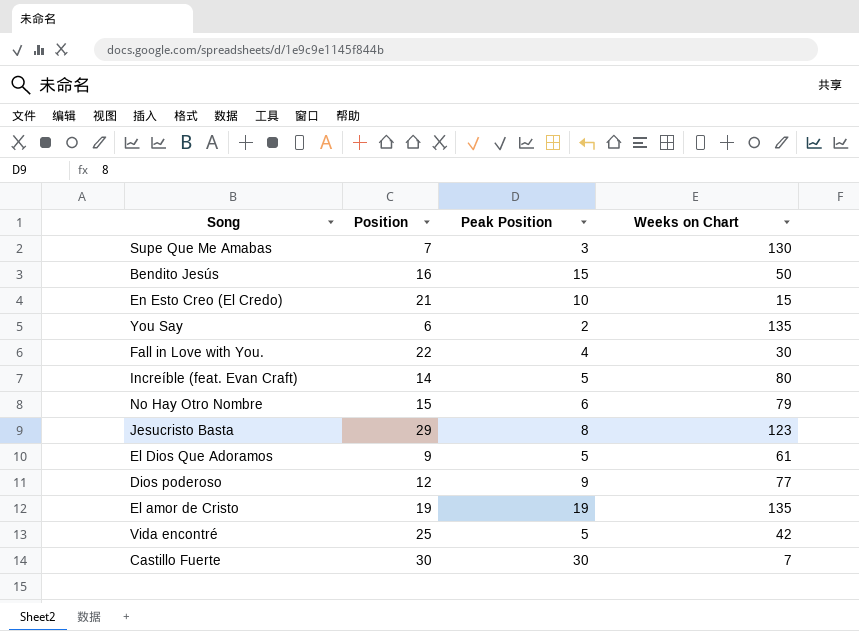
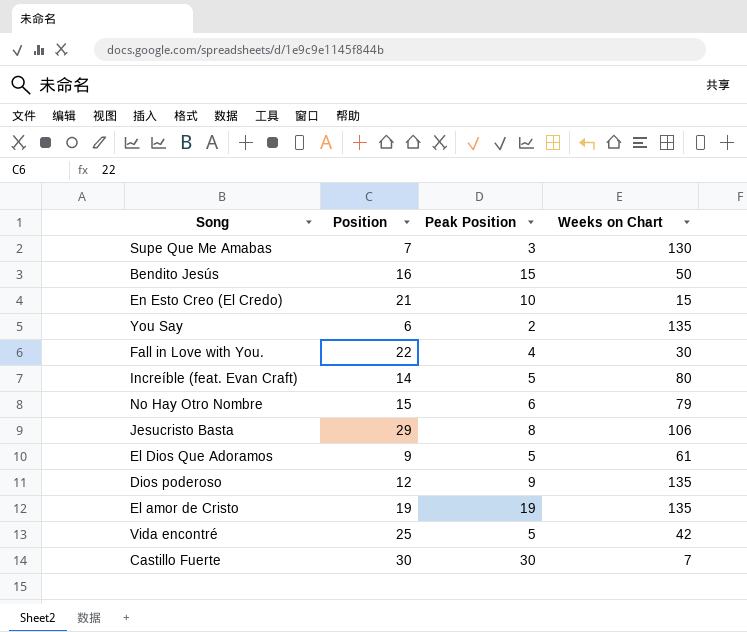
Jesucristo Basta | Weeks on Chart: 123 -> 106
Dios poderoso | Weeks on Chart: 77 -> 135

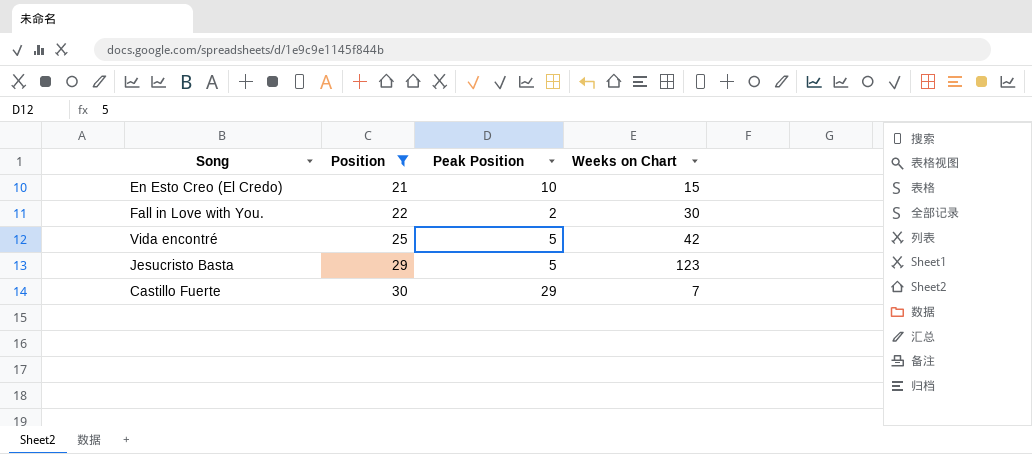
filter: none -> Position >= 21
row order: none -> Position ascending
Fall in Love with You. | Peak Position: 4 -> 2
Jesucristo Basta | Peak Position: 8 -> 5
Jesucristo Basta | Weeks on Chart: 106 -> 123
Castillo Fuerte | Peak Position: 30 -> 29

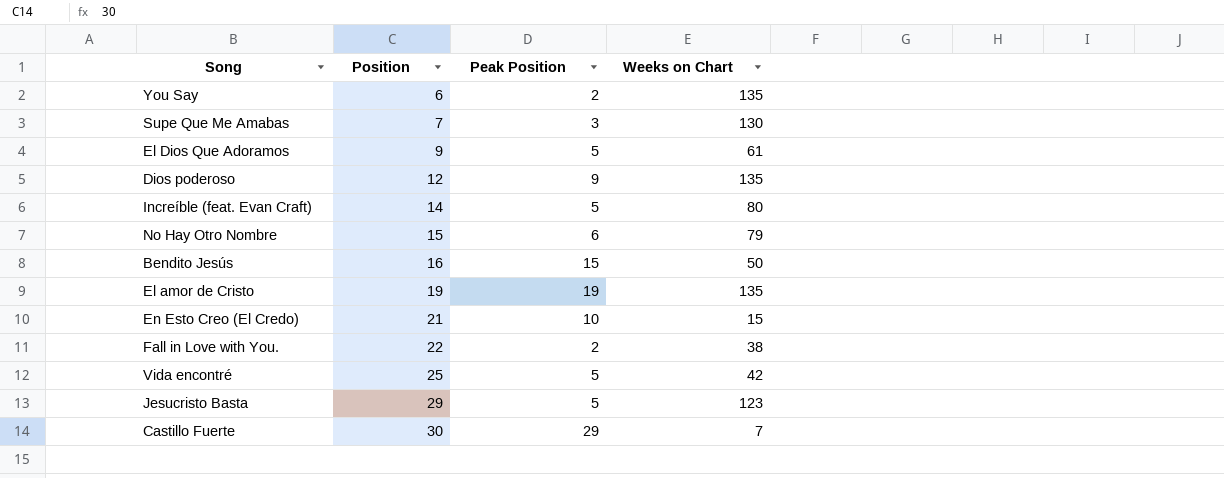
filter: Position >= 21 -> none
Fall in Love with You. | Weeks on Chart: 30 -> 38

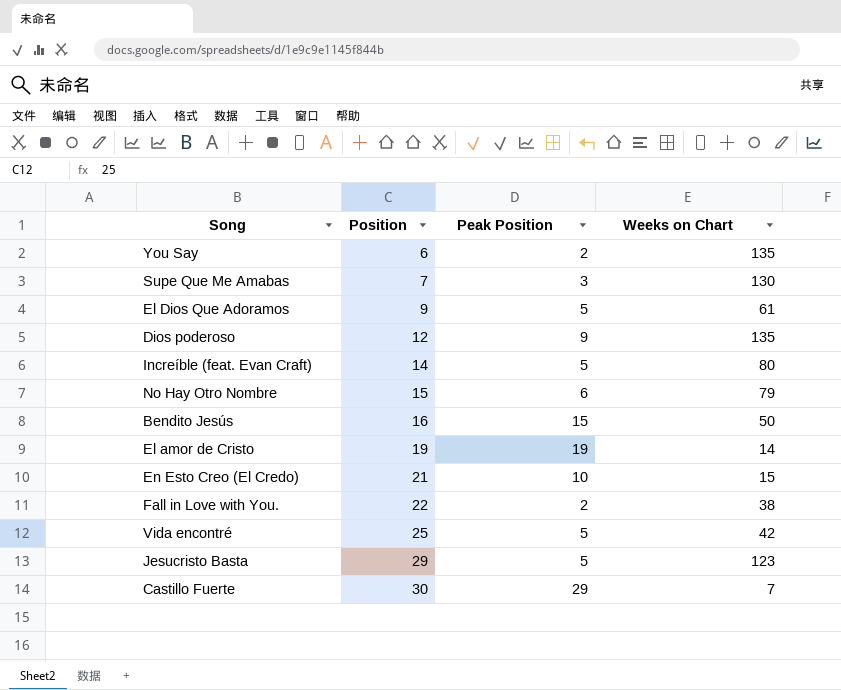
El amor de Cristo | Weeks on Chart: 135 -> 14

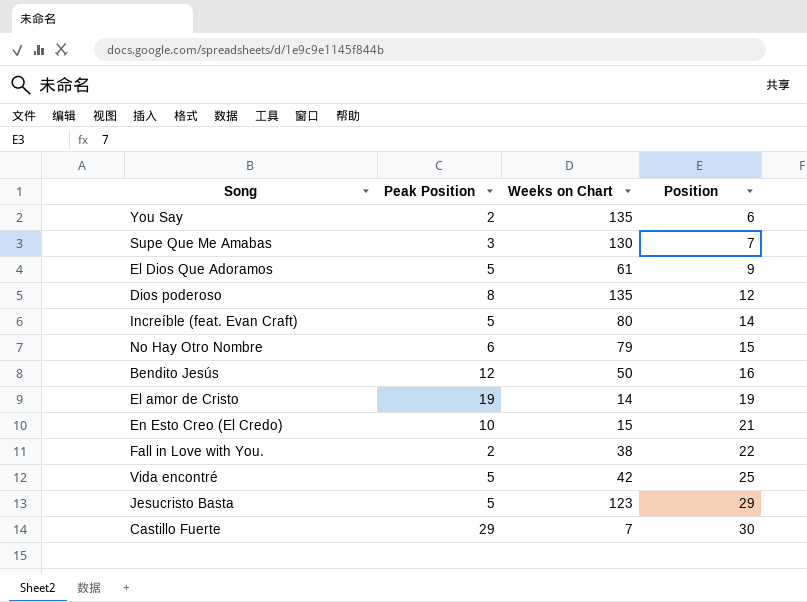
column Position | position: 2 -> 4
Dios poderoso | Peak Position: 9 -> 8
Bendito Jesús | Peak Position: 15 -> 12

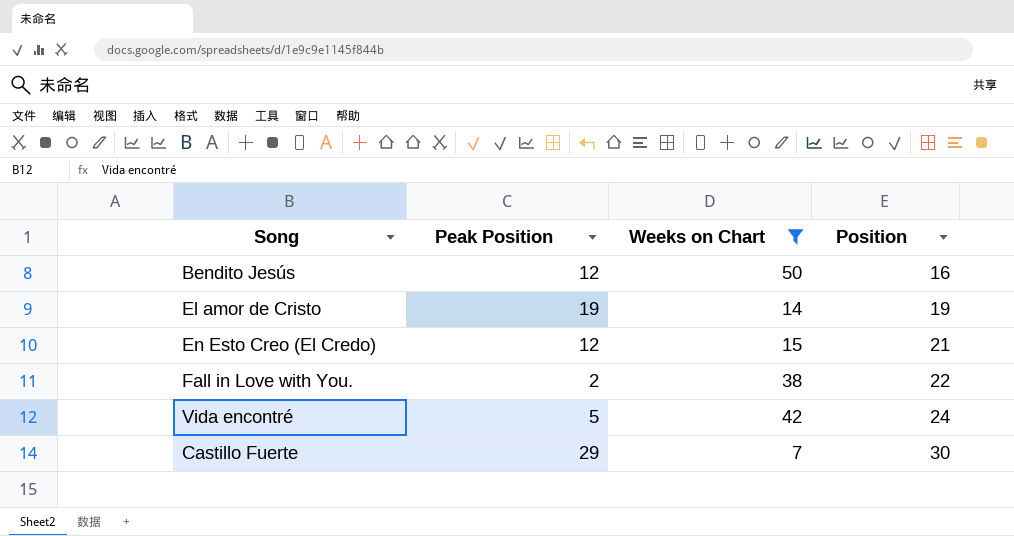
filter: none -> Weeks on Chart <= 50
En Esto Creo (El Credo) | Peak Position: 10 -> 12
Vida encontré | Position: 25 -> 24

